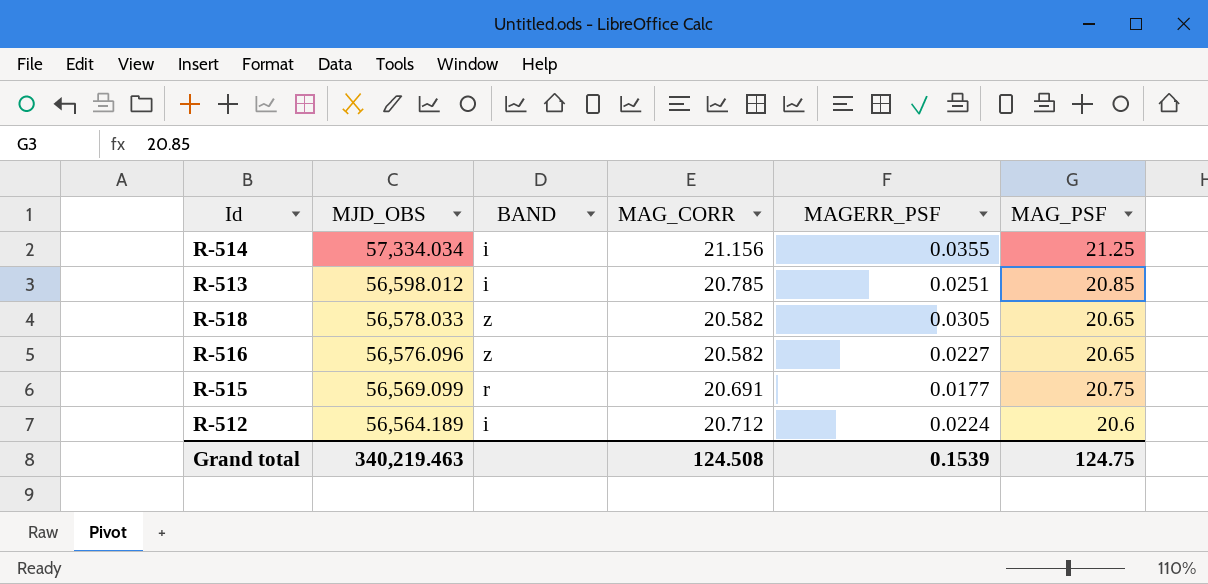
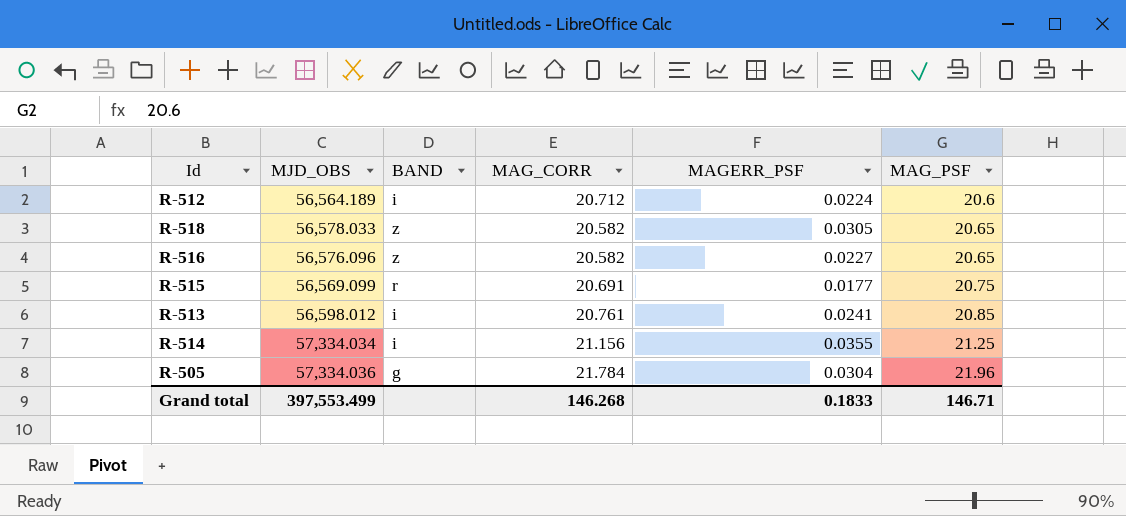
row order: MJD_OBS descending -> MAG_PSF ascending
R-513 | MAG_CORR: 20.785 -> 20.761
R-513 | MAGERR_PSF: 0.0251 -> 0.0241
row R-505: none -> 57,334.036 | g | 21.784 | 0.0304 | 21.96
Grand total | MJD_OBS: 340,219.463 -> 397,553.499
Grand total | MAG_CORR: 124.508 -> 146.268
Grand total | MAGERR_PSF: 0.1539 -> 0.1833
Grand total | MAG_PSF: 124.75 -> 146.71

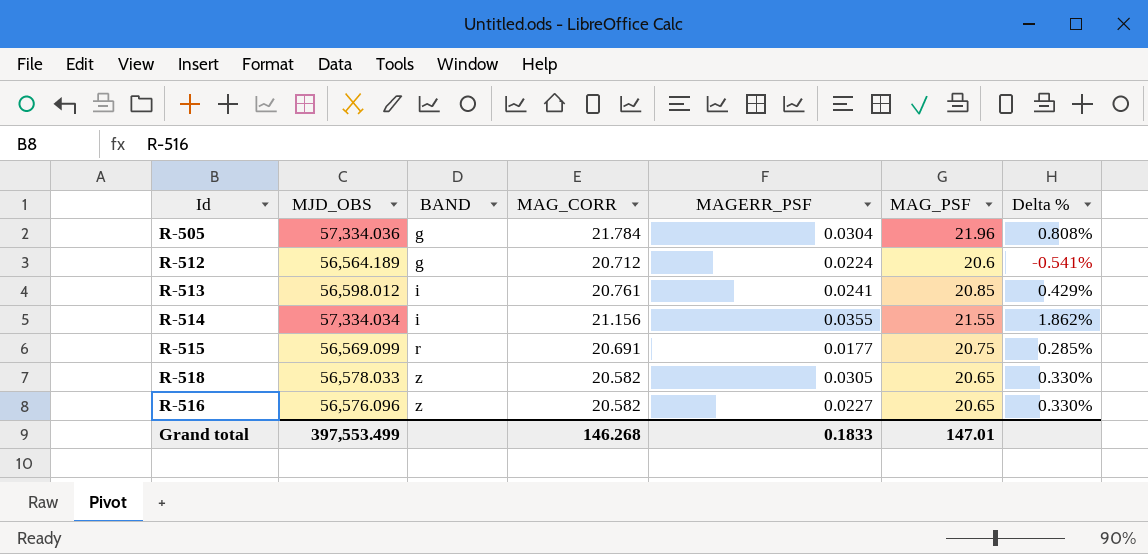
row order: MAG_PSF ascending -> BAND ascending
column Delta % | formula: none -> ([MAG_PSF] - [MAG_CORR]) / [MAG_CORR]
R-512 | BAND: i -> g
R-514 | MAG_PSF: 21.25 -> 21.55
Grand total | MAG_PSF: 146.71 -> 147.01

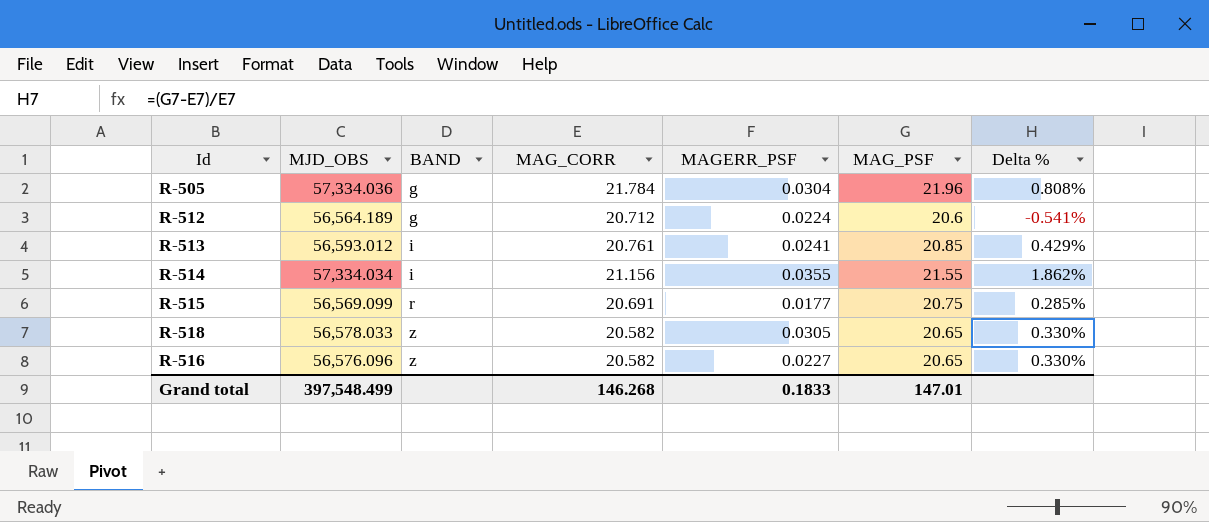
R-513 | MJD_OBS: 56,598.012 -> 56,593.012
Grand total | MJD_OBS: 397,553.499 -> 397,548.499

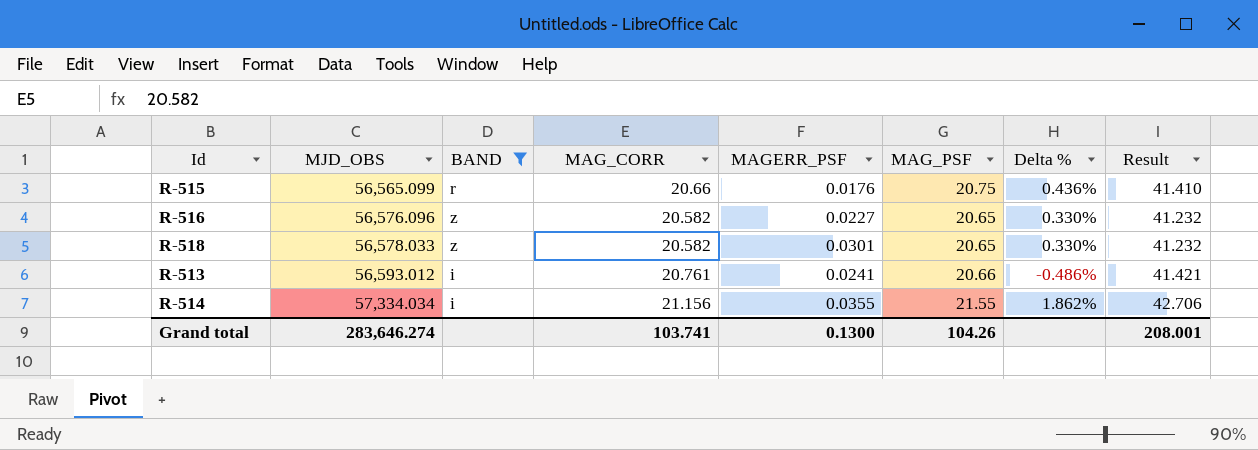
filter: none -> BAND != g
row order: BAND ascending -> MJD_OBS ascending
column Result | formula: none -> [MAG_CORR] + [MAG_PSF]
R-515 | MJD_OBS: 56,569.099 -> 56,565.099
R-515 | MAG_CORR: 20.691 -> 20.66
R-515 | MAGERR_PSF: 0.0177 -> 0.0176
R-515 | Delta %: 0.285% -> 0.436%
R-518 | MAGERR_PSF: 0.0305 -> 0.0301
R-513 | MAG_PSF: 20.85 -> 20.66
R-513 | Delta %: 0.429% -> -0.486%
Grand total | MJD_OBS: 397,548.499 -> 283,646.274
Grand total | MAG_CORR: 146.268 -> 103.741
Grand total | MAGERR_PSF: 0.1833 -> 0.1300
Grand total | MAG_PSF: 147.01 -> 104.26

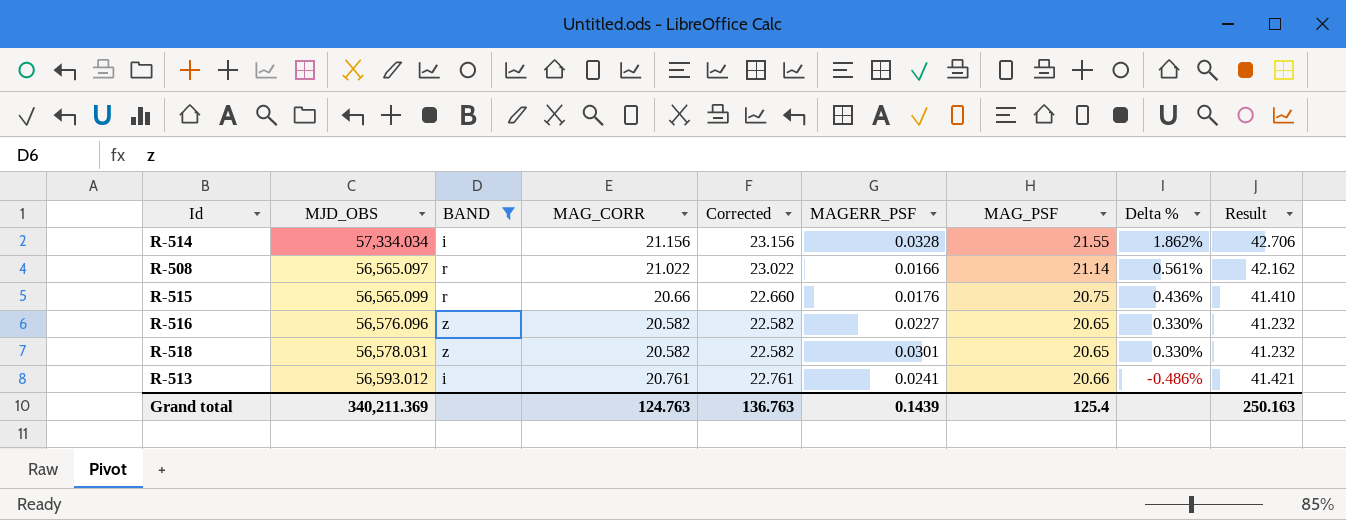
row order: MJD_OBS ascending -> Delta % descending
column Corrected | formula: none -> [MAG_CORR] + 2
R-514 | MAGERR_PSF: 0.0355 -> 0.0328
row R-508: none -> 56,565.097 | r | 21.022 | 23.022 | 0.0166 | 21.14 | 0.561% | 42.162
R-518 | MJD_OBS: 56,578.033 -> 56,578.031
Grand total | MJD_OBS: 283,646.274 -> 340,211.369
Grand total | MAG_CORR: 103.741 -> 124.763
Grand total | MAGERR_PSF: 0.1300 -> 0.1439
Grand total | MAG_PSF: 104.26 -> 125.4
Grand total | Result: 208.001 -> 250.163

